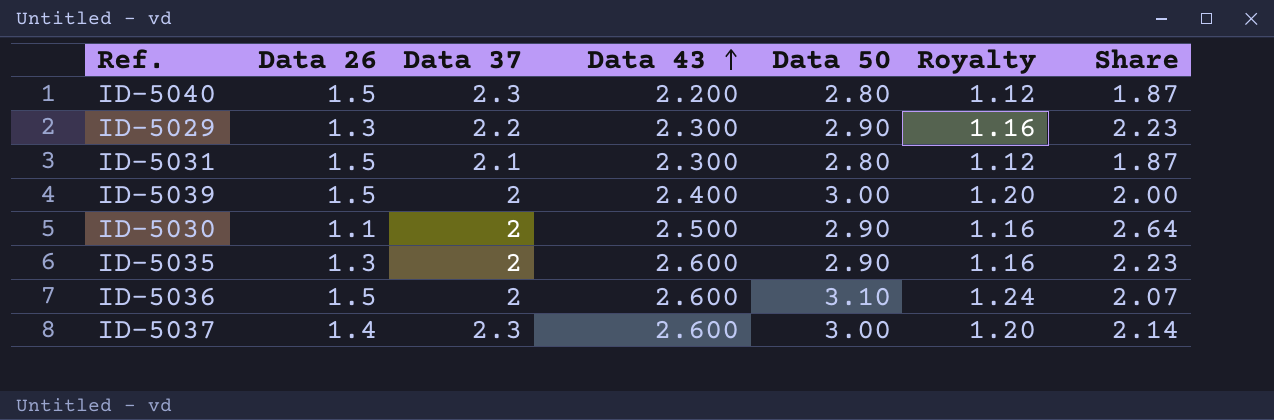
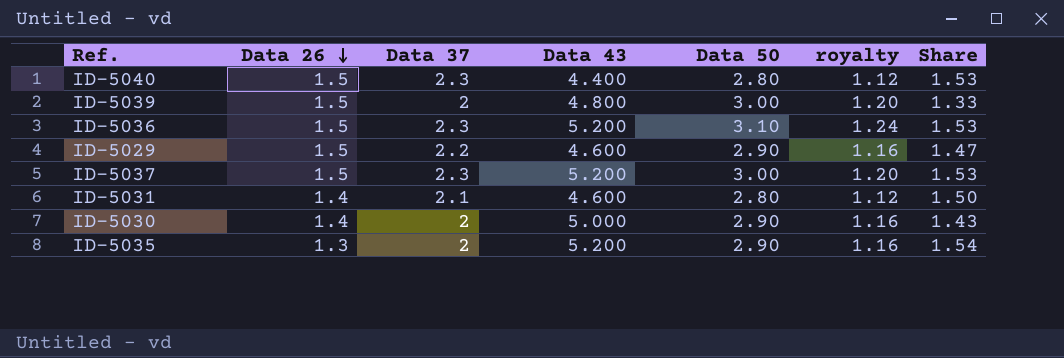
row order: Data 43 ascending -> Data 26 descending
column name: Royalty -> royalty
column Share | formula: [Data 50] / [Data 26] -> [Data 37] / [Data 26]
ID-5040 | Data 43: 2.200 -> 4.400
ID-5039 | Data 43: 2.400 -> 4.800
ID-5036 | Data 37: 2 -> 2.3
ID-5036 | Data 43: 2.600 -> 5.200
ID-5029 | Data 26: 1.3 -> 1.5
ID-5029 | Data 43: 2.300 -> 4.600
ID-5037 | Data 26: 1.4 -> 1.5
ID-5037 | Data 43: 2.600 -> 5.200
ID-5031 | Data 26: 1.5 -> 1.4
ID-5031 | Data 43: 2.300 -> 4.600
ID-5030 | Data 26: 1.1 -> 1.4
ID-5030 | Data 43: 2.500 -> 5.000
ID-5035 | Data 43: 2.600 -> 5.200

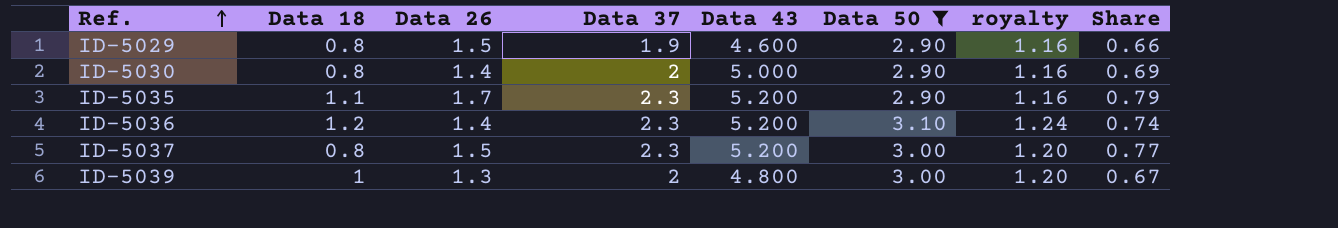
filter: none -> Data 50 != 2.80
row order: Data 26 descending -> Ref. ascending
column Data 18 | position: none -> 2
column Share | formula: [Data 37] / [Data 26] -> [Data 37] / [Data 50]
ID-5029 | Data 37: 2.2 -> 1.9
ID-5035 | Data 26: 1.3 -> 1.7
ID-5035 | Data 37: 2 -> 2.3
ID-5036 | Data 26: 1.5 -> 1.4
ID-5039 | Data 26: 1.5 -> 1.3

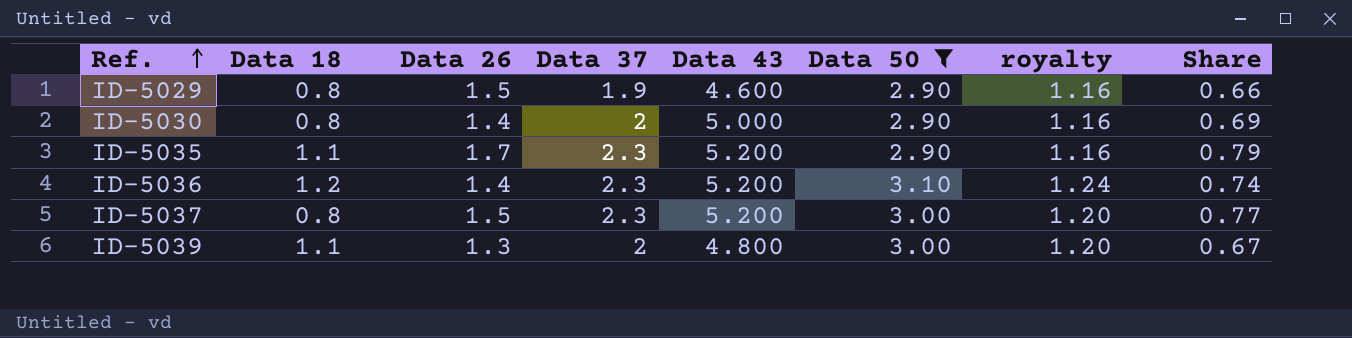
ID-5039 | Data 18: 1 -> 1.1

